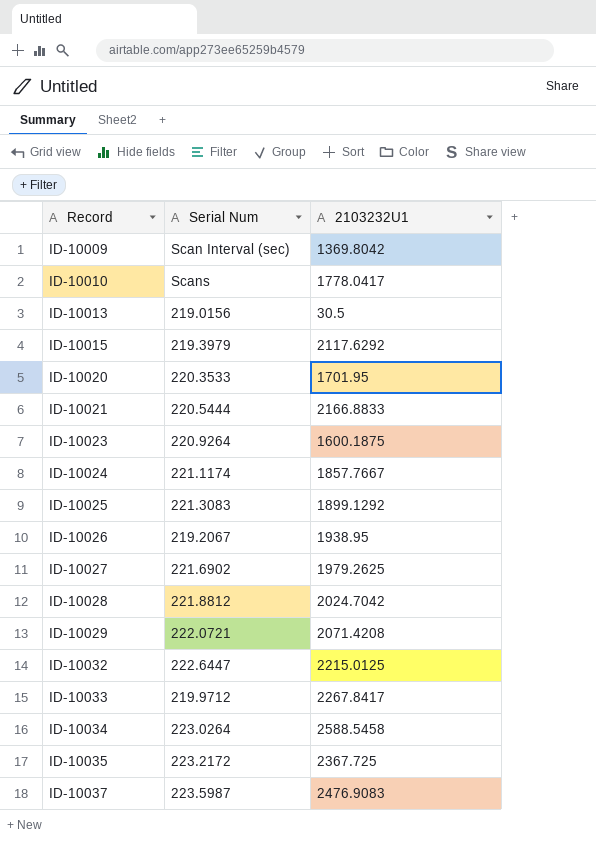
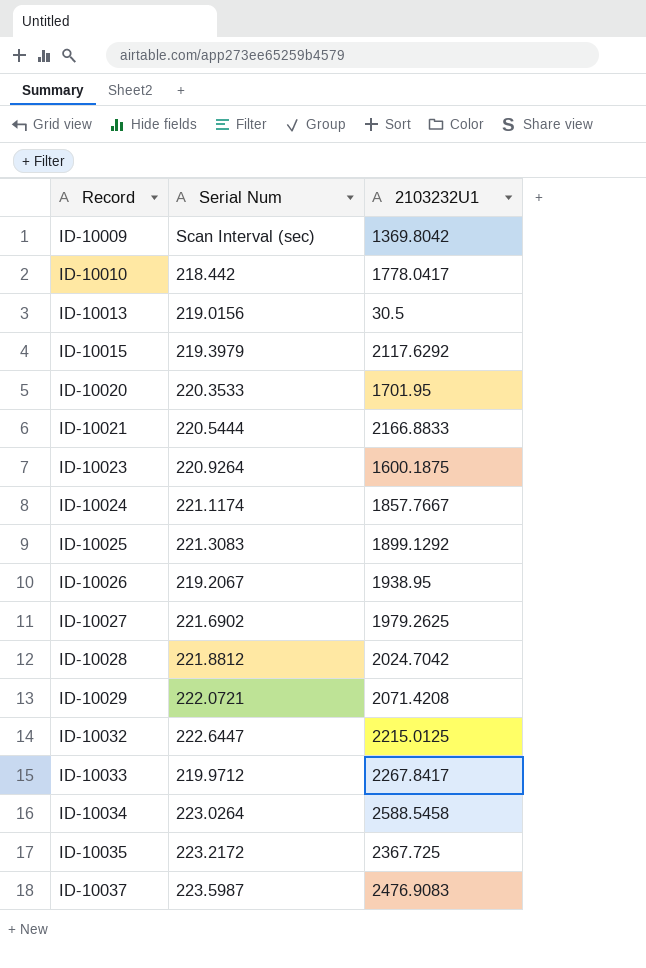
ID-10010 | Serial Num: Scans -> 218.442

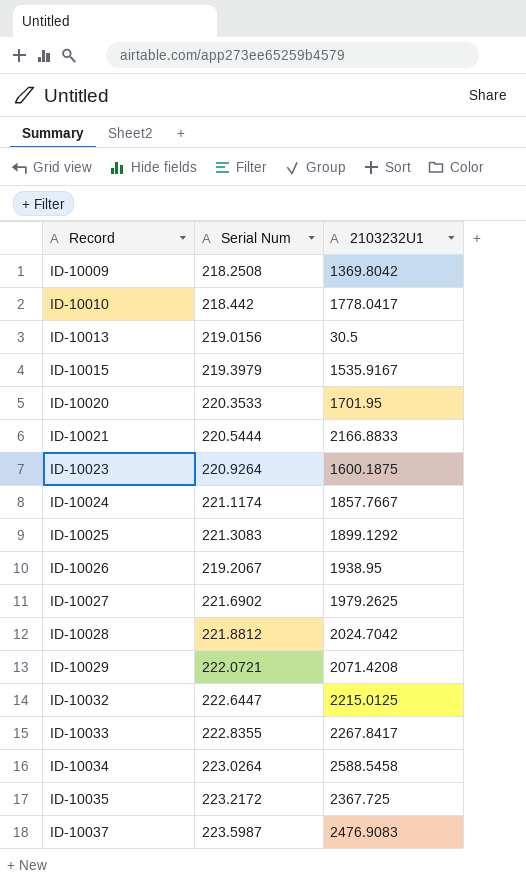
ID-10009 | Serial Num: Scan Interval (sec) -> 218.2508
ID-10015 | 2103232U1: 2117.6292 -> 1535.9167
ID-10033 | Serial Num: 219.9712 -> 222.8355

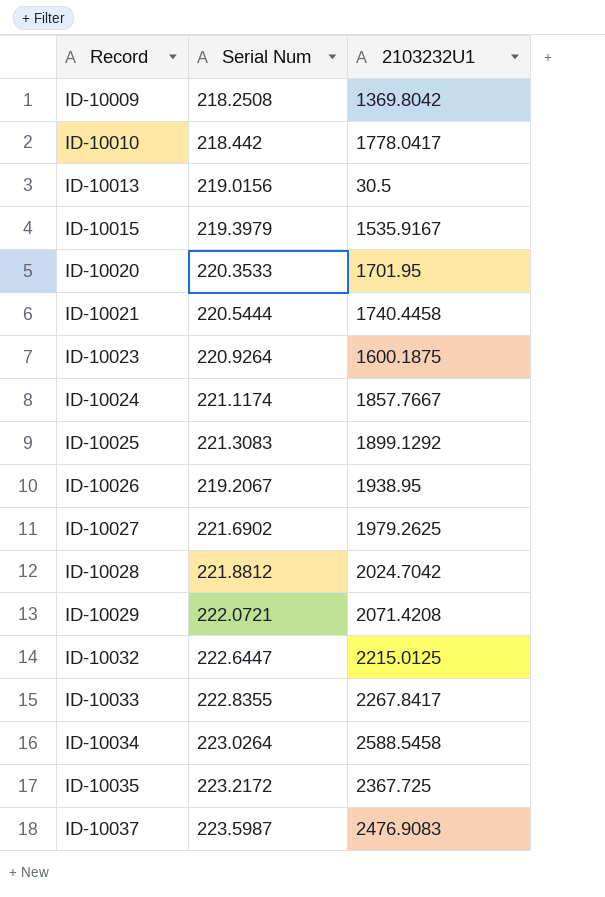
ID-10021 | 2103232U1: 2166.8833 -> 1740.4458

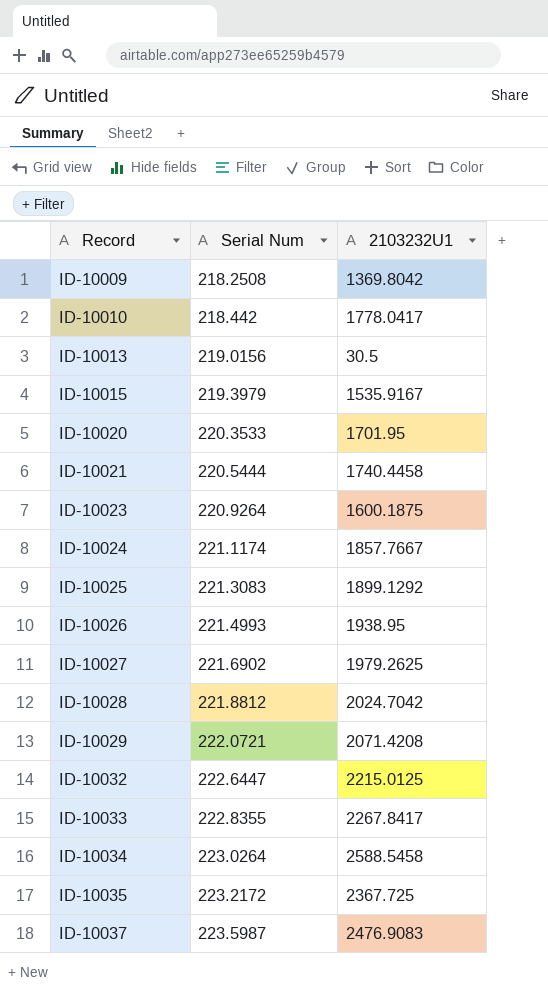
ID-10026 | Serial Num: 219.2067 -> 221.4993

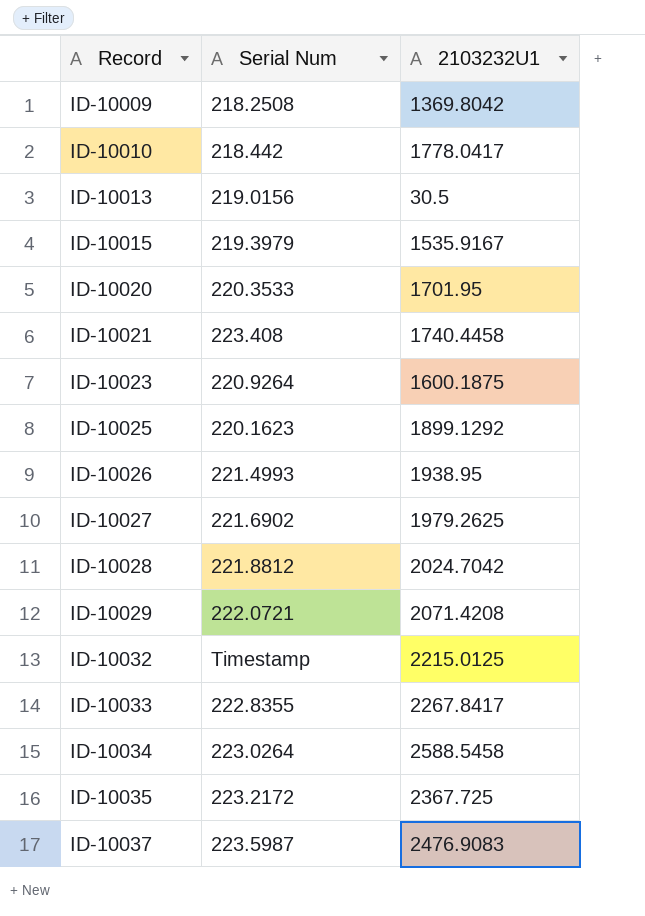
row ID-10024: 221.1174 | 1857.7667 -> none
ID-10021 | Serial Num: 220.5444 -> 223.408
ID-10025 | Serial Num: 221.3083 -> 220.1623
ID-10032 | Serial Num: 222.6447 -> Timestamp

